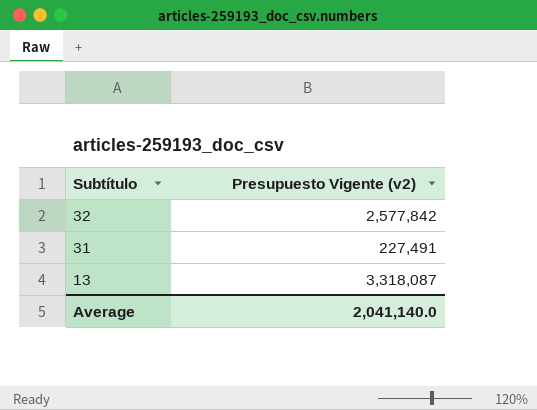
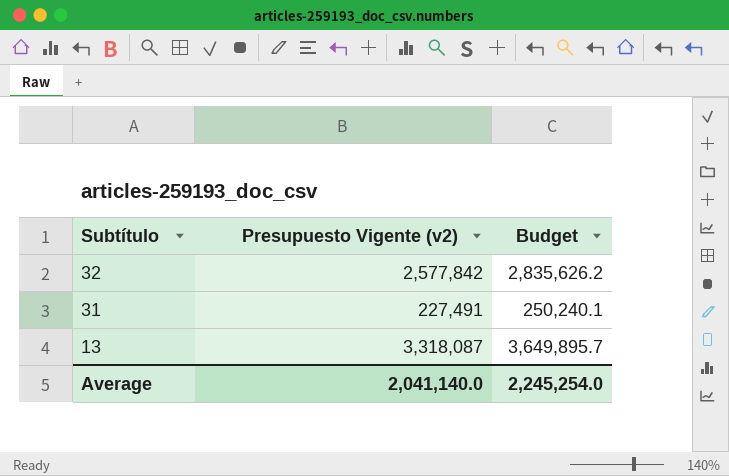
column Budget | formula: none -> [Presupuesto Vigente (v2)] * 1.1

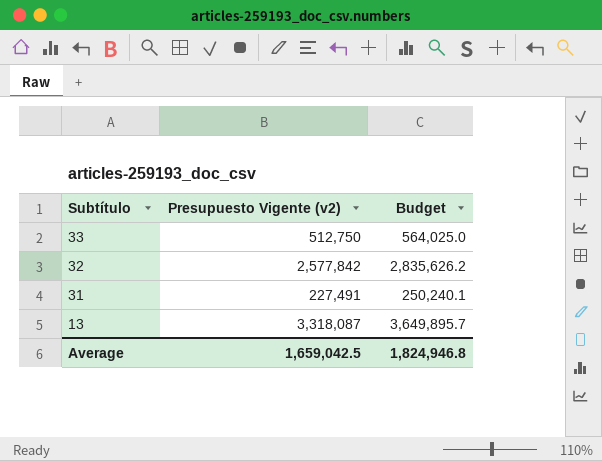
row 33: none -> 512,750 | 564,025.0
Average | Presupuesto Vigente (v2): 2,041,140.0 -> 1,659,042.5
Average | Budget: 2,245,254.0 -> 1,824,946.8

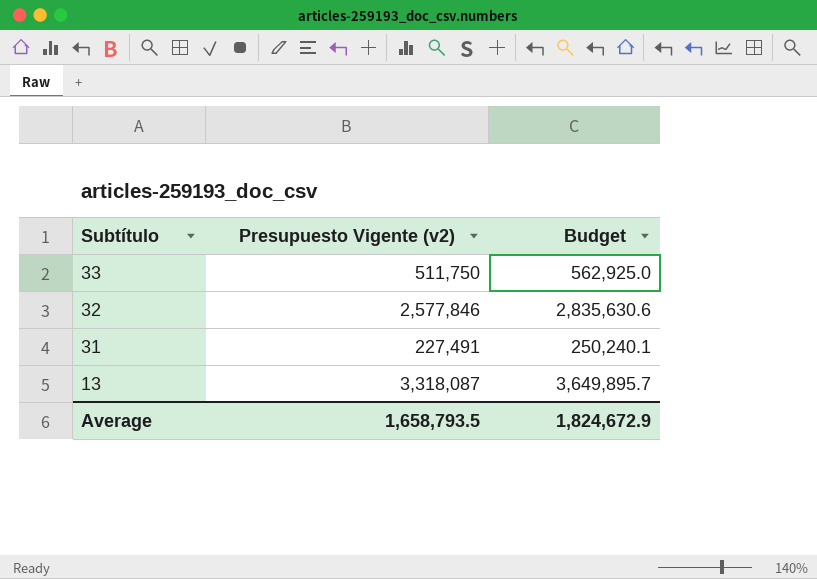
33 | Presupuesto Vigente (v2): 512,750 -> 511,750
33 | Budget: 564,025.0 -> 562,925.0
32 | Presupuesto Vigente (v2): 2,577,842 -> 2,577,846
32 | Budget: 2,835,626.2 -> 2,835,630.6
Average | Presupuesto Vigente (v2): 1,659,042.5 -> 1,658,793.5
Average | Budget: 1,824,946.8 -> 1,824,672.9

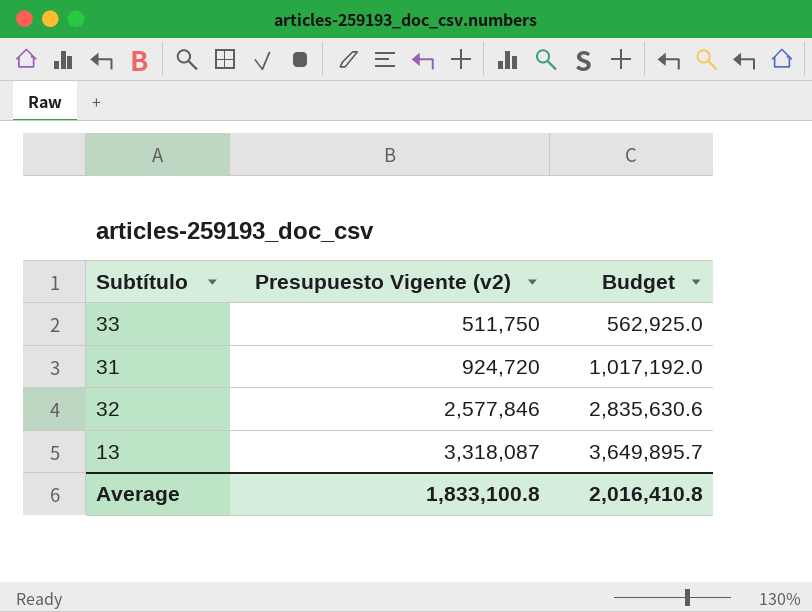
row order: Subtítulo descending -> Presupuesto Vigente (v2) ascending
31 | Presupuesto Vigente (v2): 227,491 -> 924,720
31 | Budget: 250,240.1 -> 1,017,192.0
Average | Presupuesto Vigente (v2): 1,658,793.5 -> 1,833,100.8
Average | Budget: 1,824,672.9 -> 2,016,410.8

